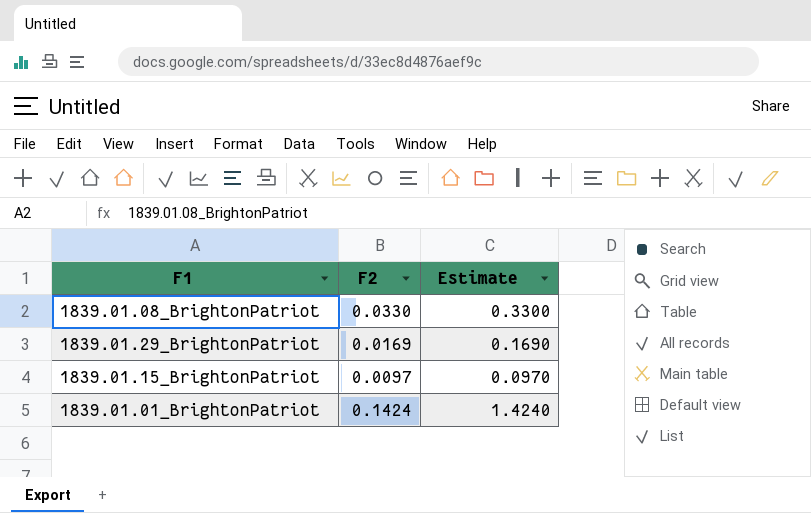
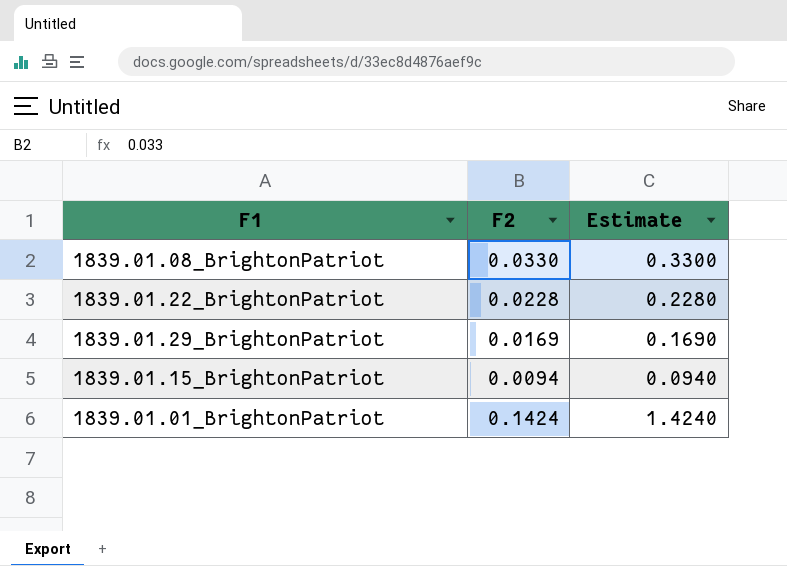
row 1839.01.22_BrightonPatriot: none -> 0.0228 | 0.2280
1839.01.15_BrightonPatriot | F2: 0.0097 -> 0.0094
1839.01.15_BrightonPatriot | Estimate: 0.0970 -> 0.0940

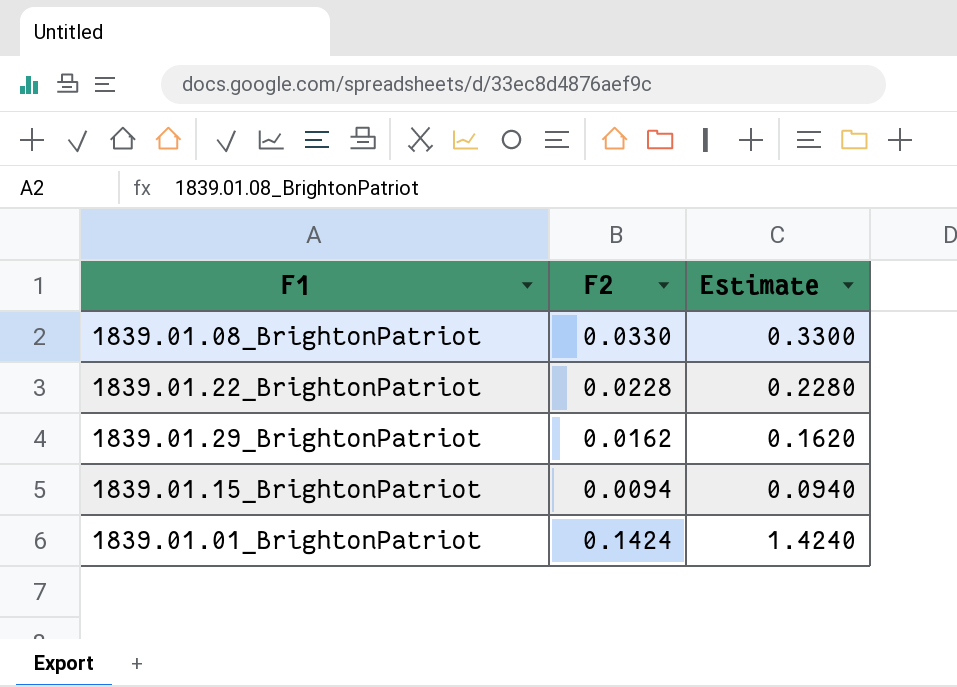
1839.01.29_BrightonPatriot | F2: 0.0169 -> 0.0162
1839.01.29_BrightonPatriot | Estimate: 0.1690 -> 0.1620

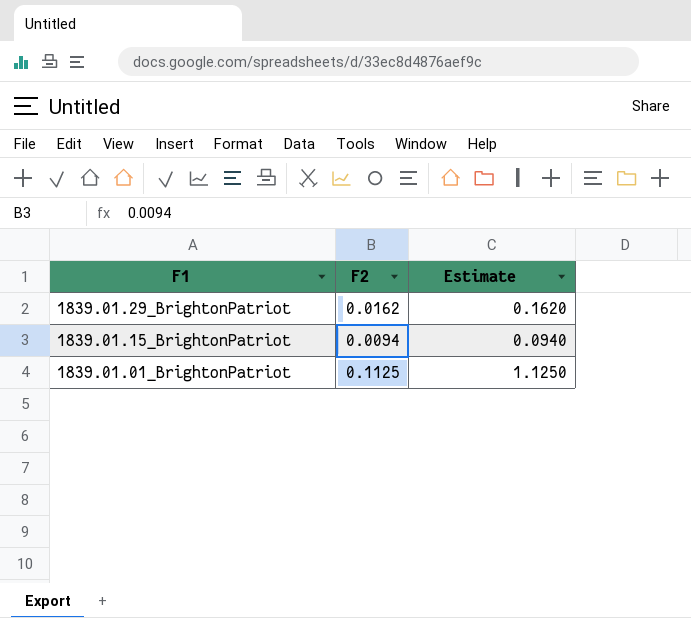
row 1839.01.08_BrightonPatriot: 0.0330 | 0.3300 -> none
row 1839.01.22_BrightonPatriot: 0.0228 | 0.2280 -> none
1839.01.01_BrightonPatriot | F2: 0.1424 -> 0.1125
1839.01.01_BrightonPatriot | Estimate: 1.4240 -> 1.1250

